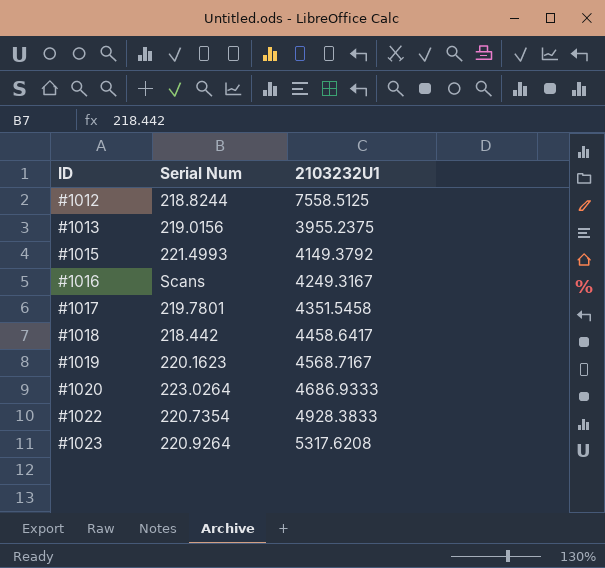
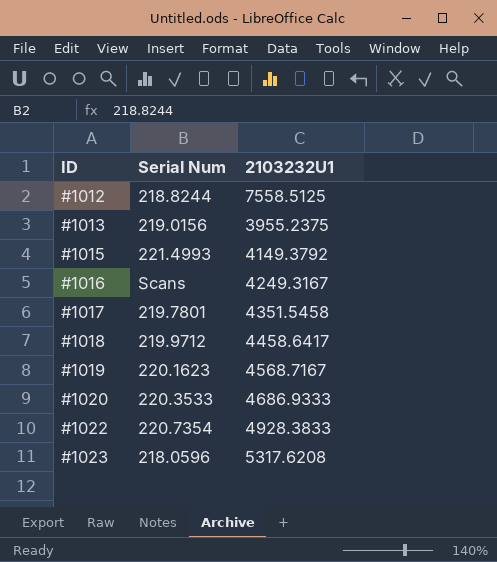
#1018 | Serial Num: 218.442 -> 219.9712
#1020 | Serial Num: 223.0264 -> 220.3533
#1023 | Serial Num: 220.9264 -> 218.0596

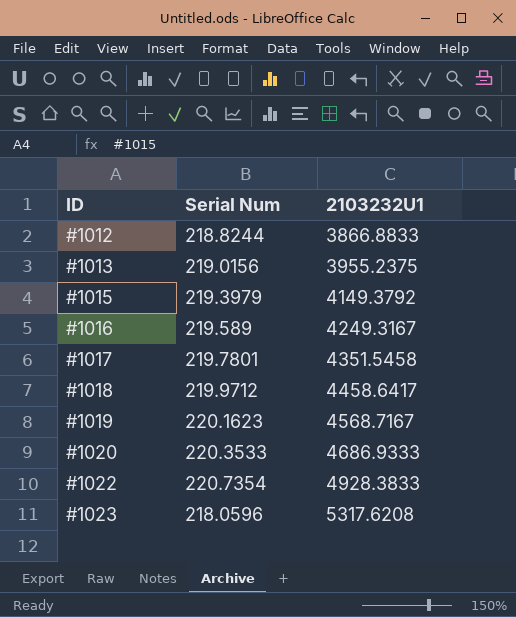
#1012 | 2103232U1: 7558.5125 -> 3866.8833
#1015 | Serial Num: 221.4993 -> 219.3979
#1016 | Serial Num: Scans -> 219.589

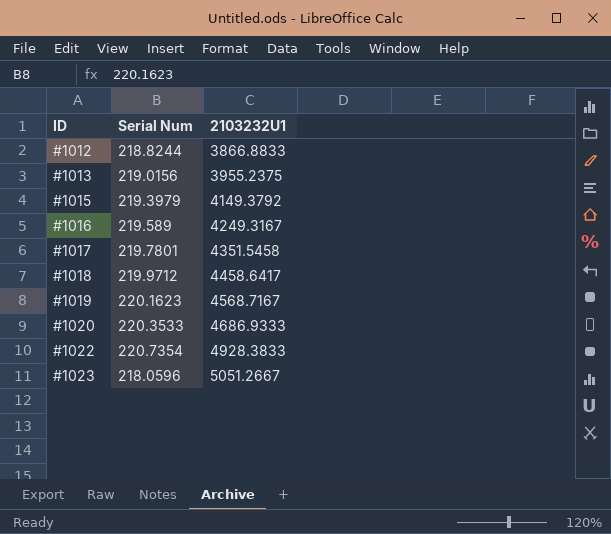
#1023 | 2103232U1: 5317.6208 -> 5051.2667

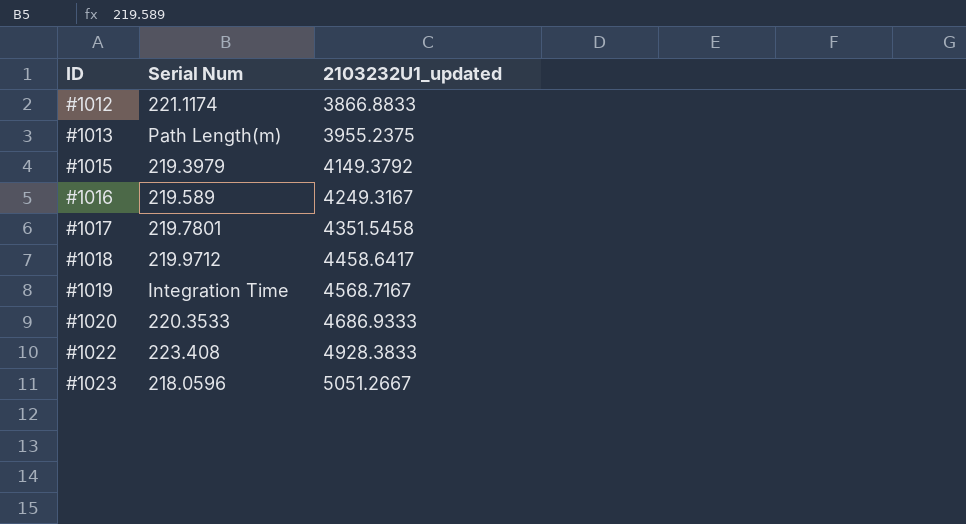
column name: 2103232U1 -> 2103232U1_updated
#1012 | Serial Num: 218.8244 -> 221.1174
#1013 | Serial Num: 219.0156 -> Path Length(m)
#1019 | Serial Num: 220.1623 -> Integration Time
#1022 | Serial Num: 220.7354 -> 223.408

